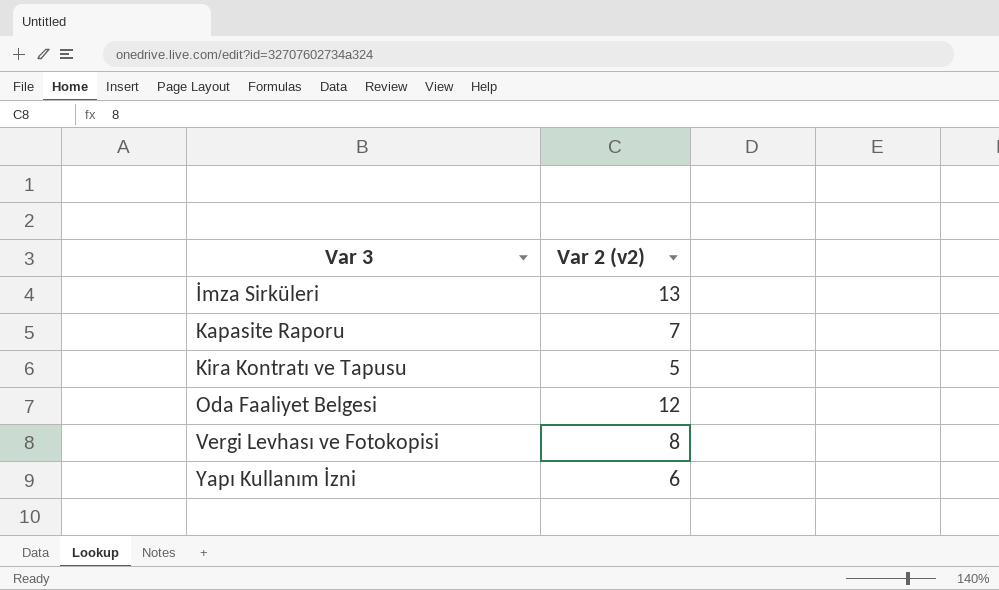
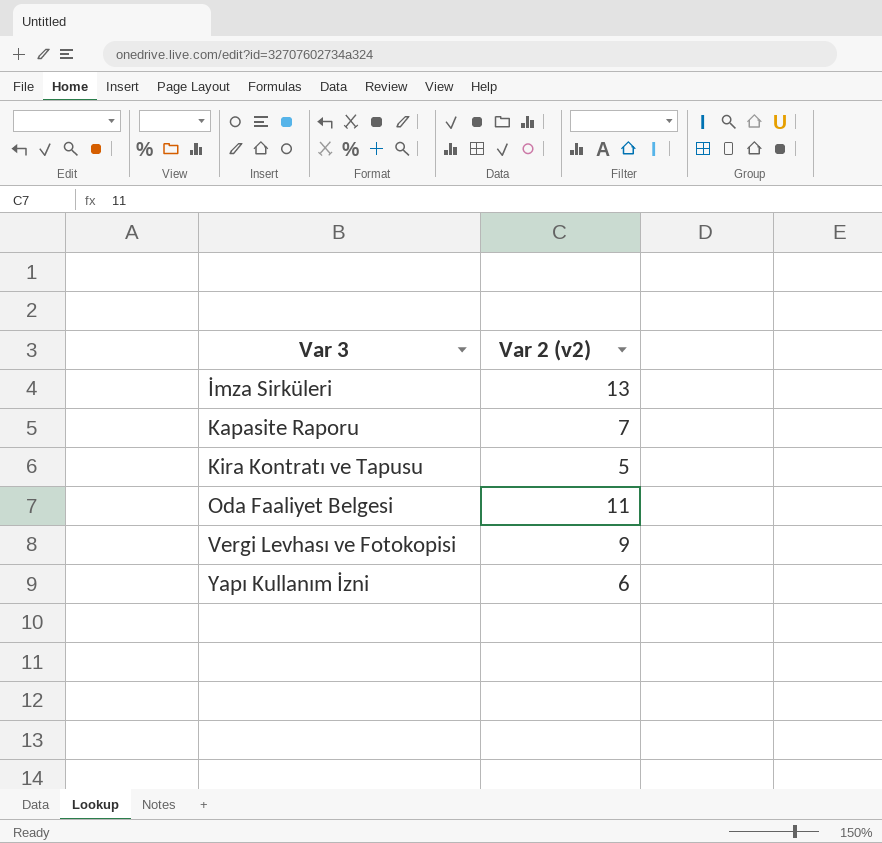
Oda Faaliyet Belgesi | Var 2 (v2): 12 -> 11
Vergi Levhası ve Fotokopisi | Var 2 (v2): 8 -> 9

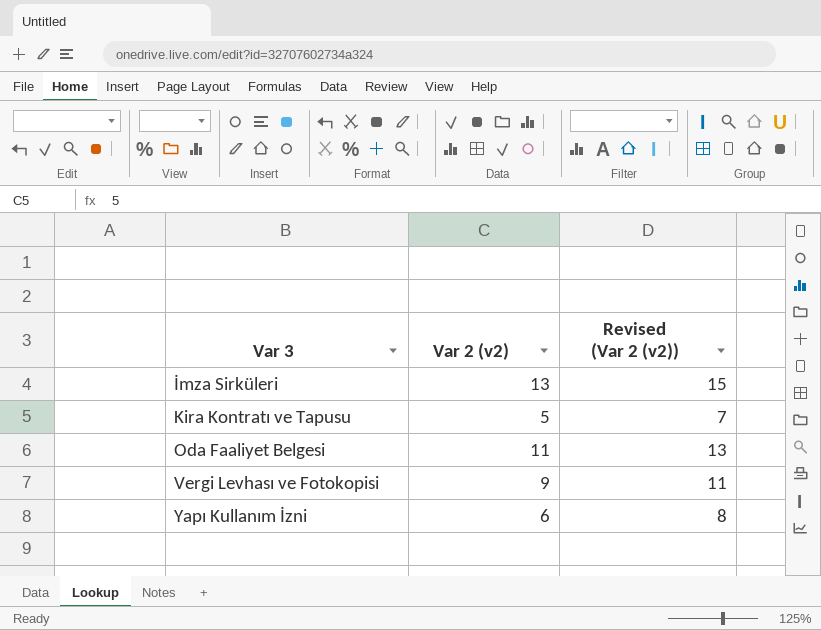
column Revised (Var 2 (v2)) | formula: none -> [Var 2 (v2)] + 2
row Kapasite Raporu: 7 -> none

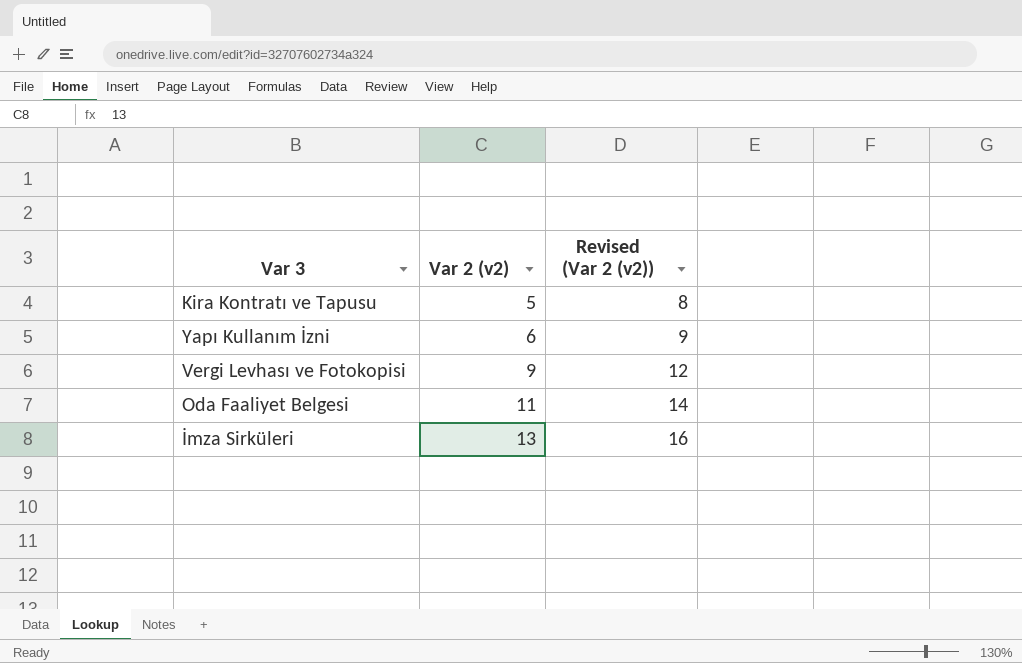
row order: Var 3 ascending -> Var 2 (v2) ascending
column Revised (Var 2 (v2)) | formula: [Var 2 (v2)] + 2 -> [Var 2 (v2)] + 3

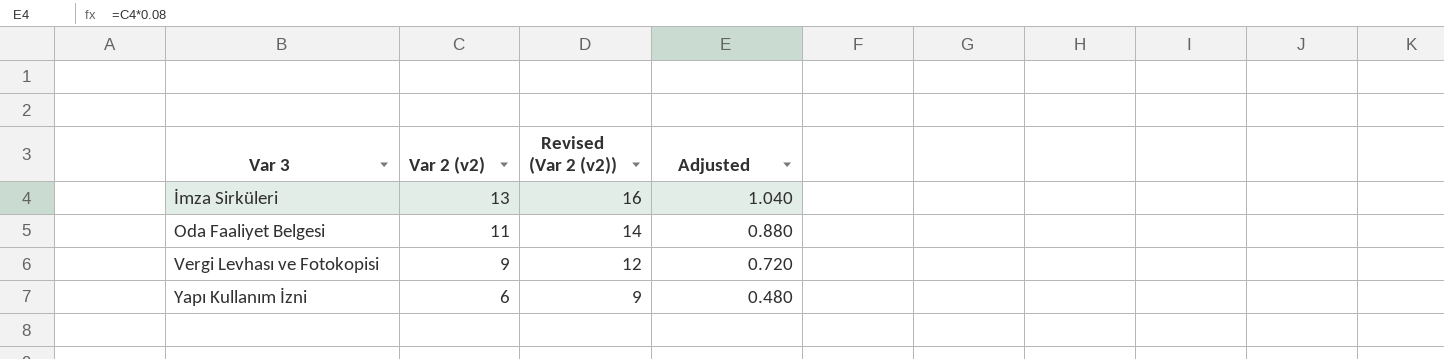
row order: Var 2 (v2) ascending -> Var 3 ascending
column Adjusted | formula: none -> [Var 2 (v2)] * 0.08
row Kira Kontratı ve Tapusu: 5 | 8 -> none

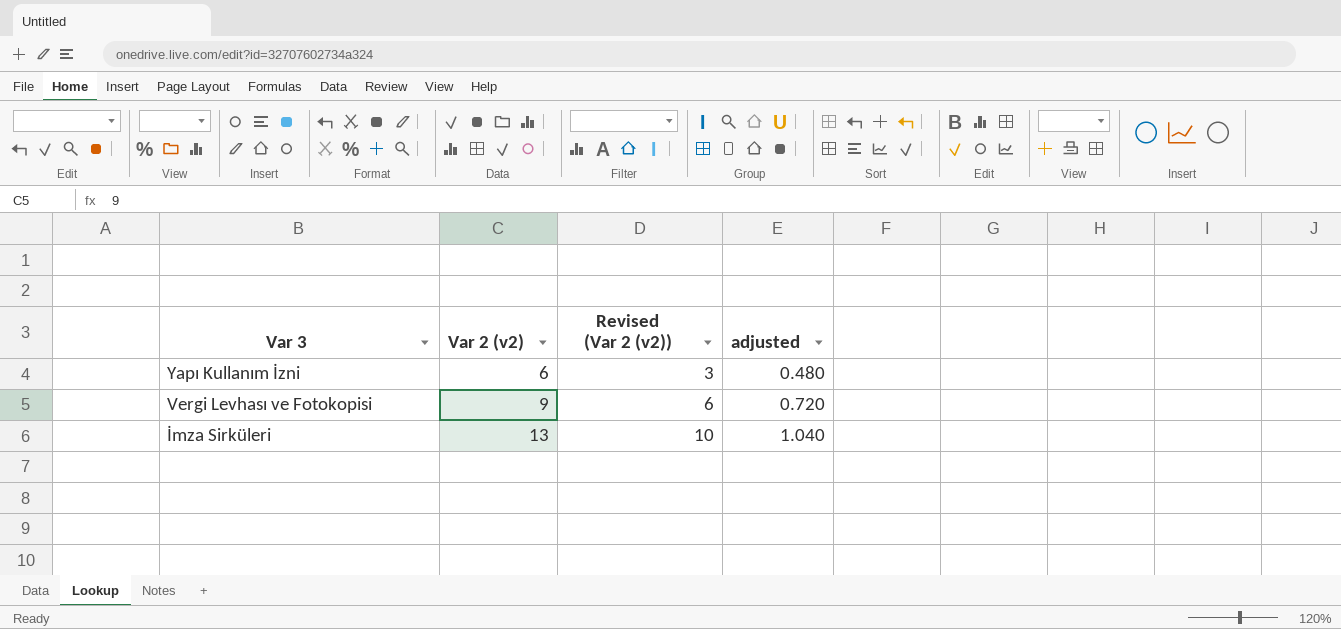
row order: Var 3 ascending -> Var 3 descending
column Revised (Var 2 (v2)) | formula: [Var 2 (v2)] + 3 -> [Var 2 (v2)] - 3
column name: Adjusted -> adjusted
row Oda Faaliyet Belgesi: 11 | 14 | 0.880 -> none

